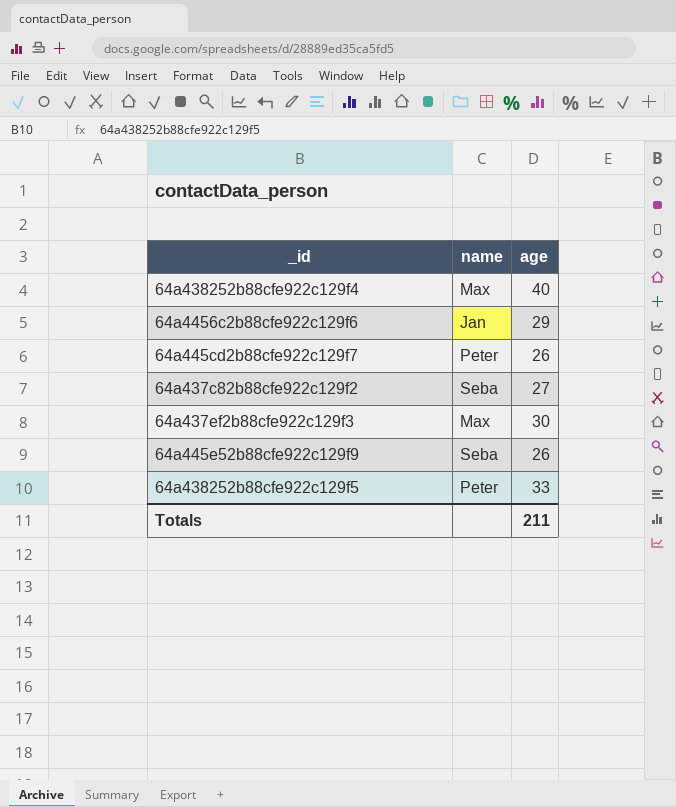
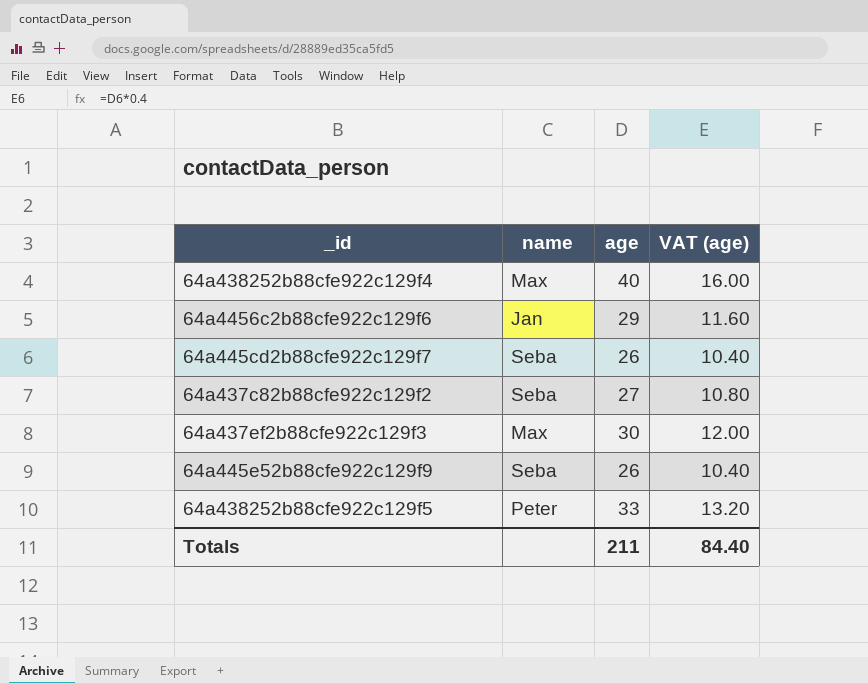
column VAT (age) | formula: none -> [age] * 0.4
64a445cd2b88cfe922c129f7 | name: Peter -> Seba

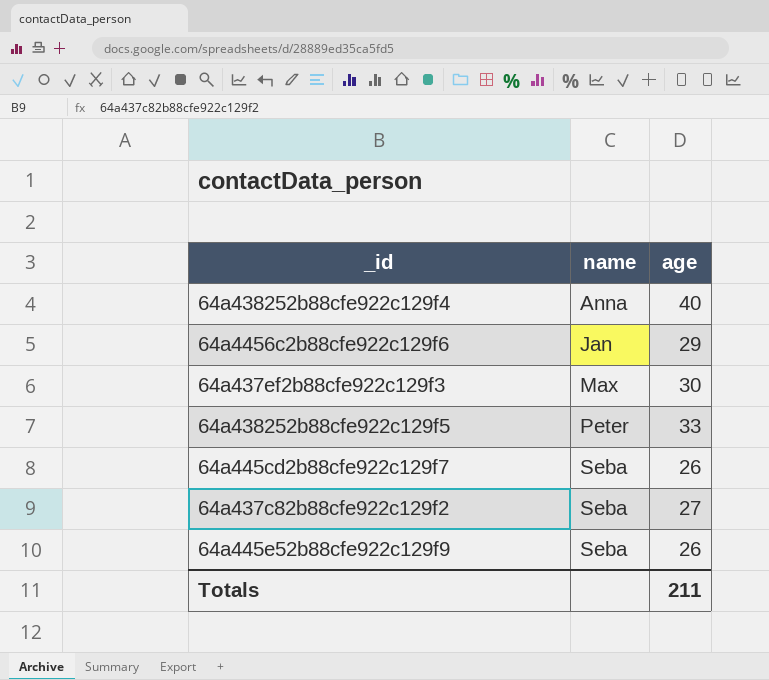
row order: none -> name ascending
column VAT (age) | formula: [age] * 0.4 -> none
64a438252b88cfe922c129f4 | name: Max -> Anna

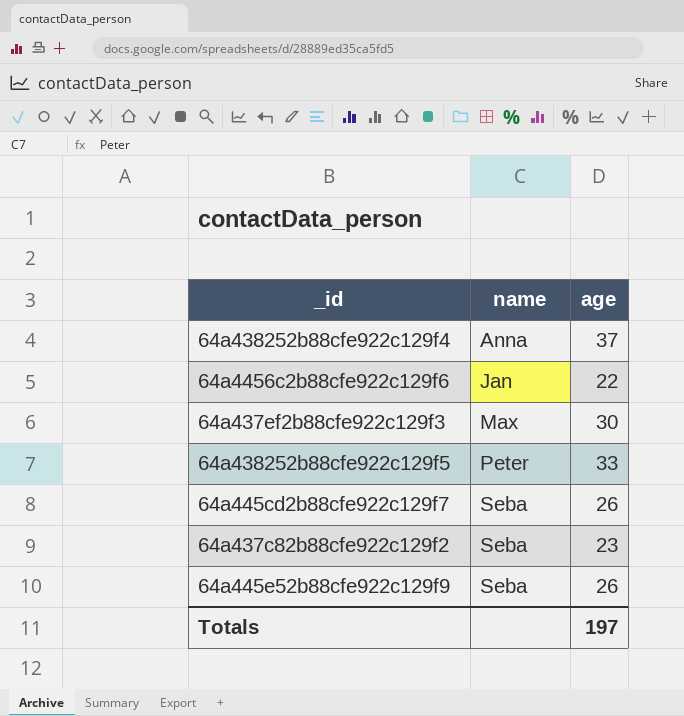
64a438252b88cfe922c129f4 | age: 40 -> 37
64a4456c2b88cfe922c129f6 | age: 29 -> 22
64a437c82b88cfe922c129f2 | age: 27 -> 23
Totals | age: 211 -> 197

